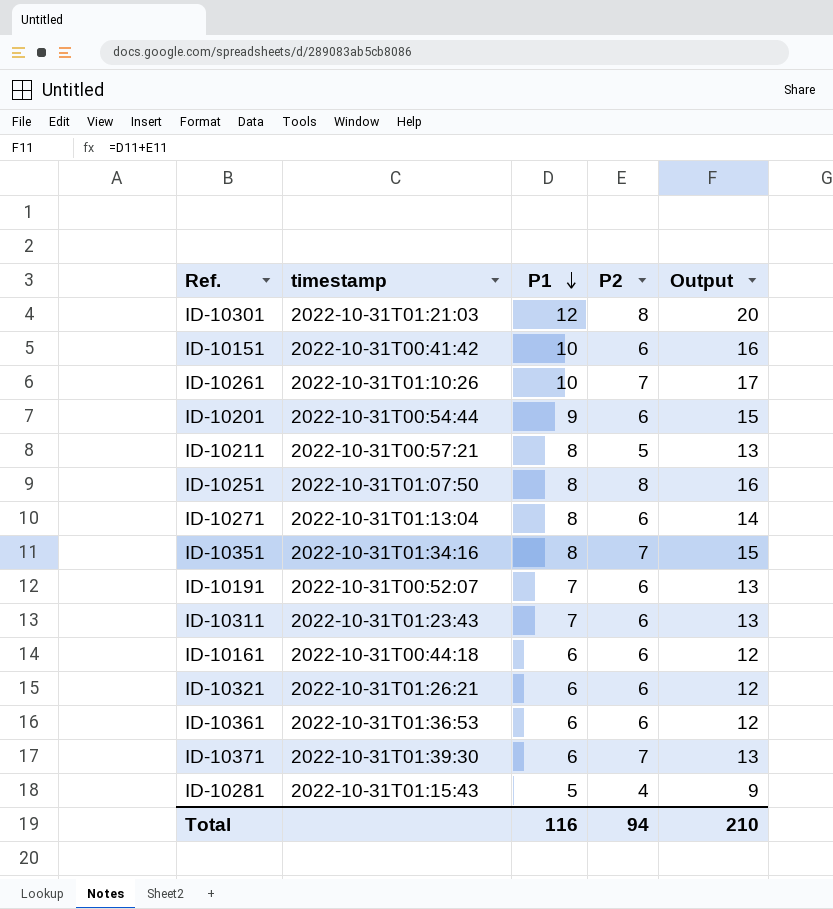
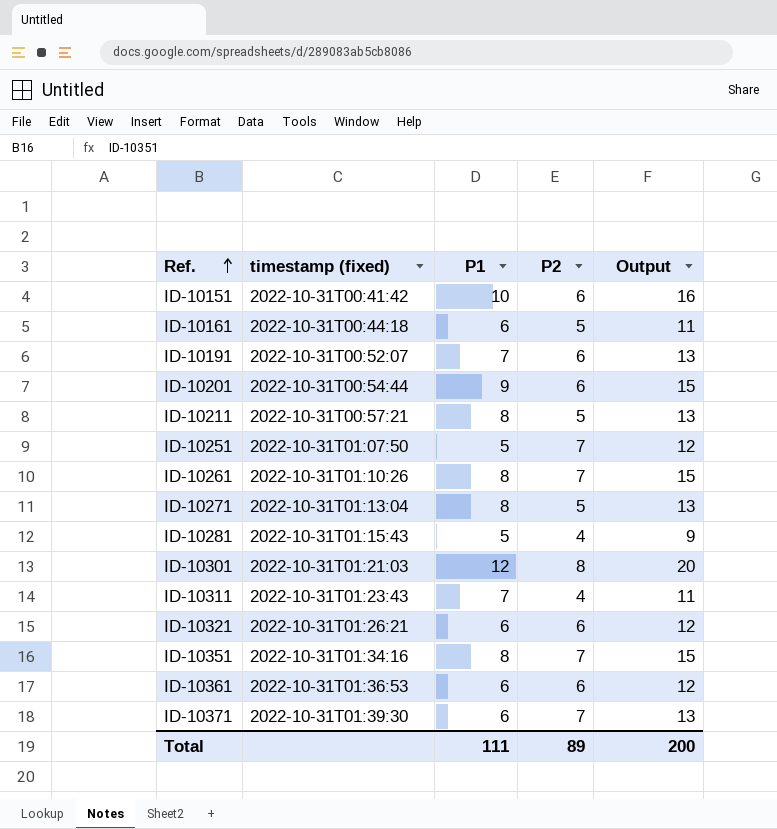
row order: P1 descending -> Ref. ascending
column name: timestamp -> timestamp (fixed)
ID-10161 | P2: 6 -> 5
ID-10161 | Output: 12 -> 11
ID-10251 | P1: 8 -> 5
ID-10251 | P2: 8 -> 7
ID-10251 | Output: 16 -> 12
ID-10261 | P1: 10 -> 8
ID-10261 | Output: 17 -> 15
ID-10271 | P2: 6 -> 5
ID-10271 | Output: 14 -> 13
ID-10311 | P2: 6 -> 4
ID-10311 | Output: 13 -> 11
Total | P1: 116 -> 111
Total | P2: 94 -> 89
Total | Output: 210 -> 200

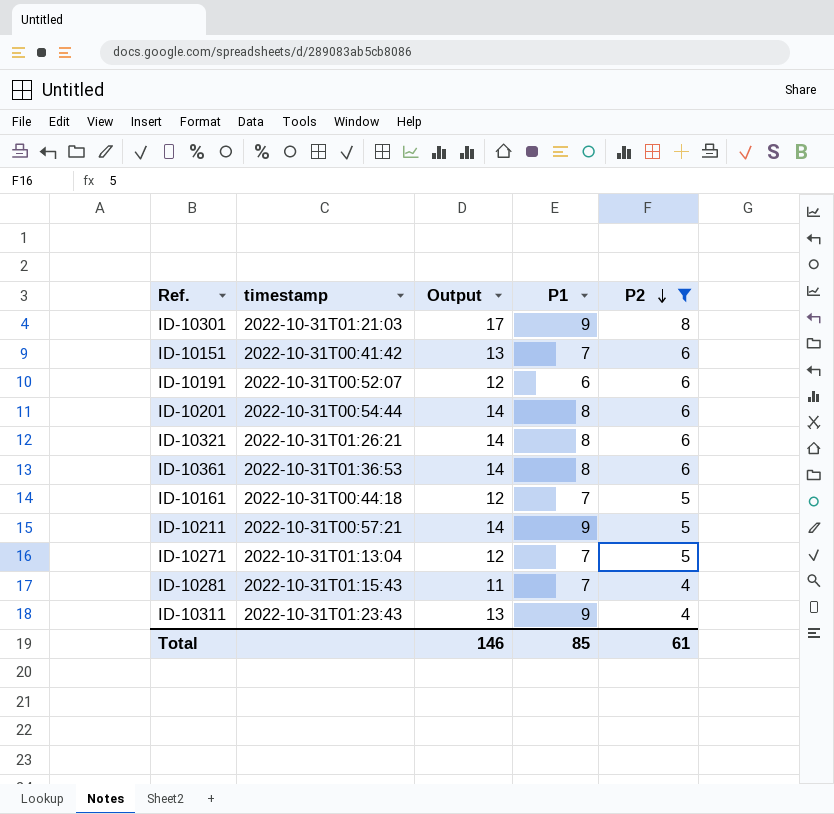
filter: none -> P2 != 7
row order: Ref. ascending -> P2 descending
column name: timestamp (fixed) -> timestamp
column Output | position: 5 -> 3
ID-10301 | Output: 20 -> 17
ID-10301 | P1: 12 -> 9
ID-10151 | Output: 16 -> 13
ID-10151 | P1: 10 -> 7
ID-10191 | Output: 13 -> 12
ID-10191 | P1: 7 -> 6
ID-10201 | Output: 15 -> 14
ID-10201 | P1: 9 -> 8
ID-10321 | Output: 12 -> 14
ID-10321 | P1: 6 -> 8
ID-10361 | Output: 12 -> 14
ID-10361 | P1: 6 -> 8
ID-10161 | Output: 11 -> 12
ID-10161 | P1: 6 -> 7
ID-10211 | Output: 13 -> 14
ID-10211 | P1: 8 -> 9
ID-10271 | Output: 13 -> 12
ID-10271 | P1: 8 -> 7
ID-10281 | Output: 9 -> 11
ID-10281 | P1: 5 -> 7
ID-10311 | Output: 11 -> 13
ID-10311 | P1: 7 -> 9
Total | Output: 200 -> 146
Total | P1: 111 -> 85
Total | P2: 89 -> 61

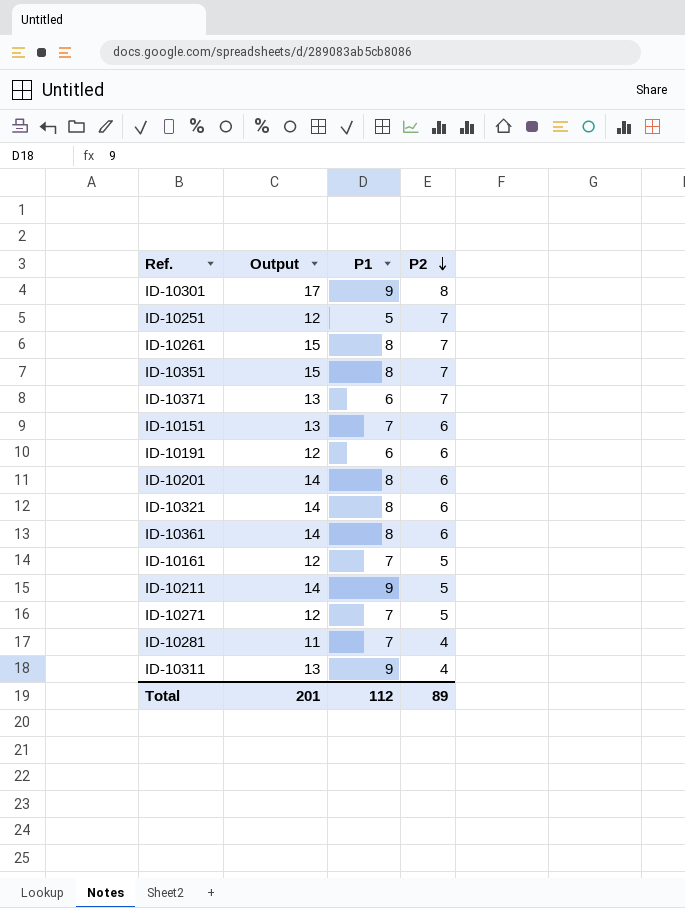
filter: P2 != 7 -> none
column timestamp | position: 2 -> none
Total | Output: 146 -> 201
Total | P1: 85 -> 112
Total | P2: 61 -> 89

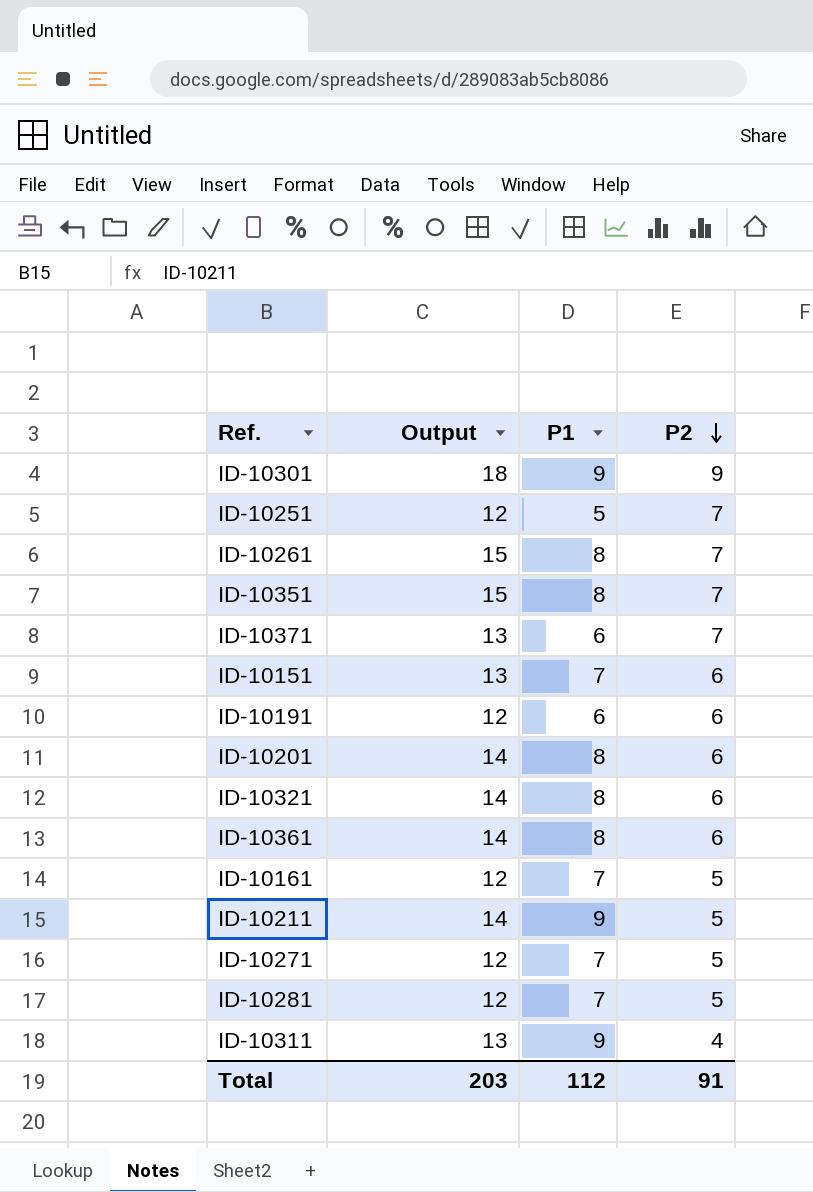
ID-10301 | Output: 17 -> 18
ID-10301 | P2: 8 -> 9
ID-10281 | Output: 11 -> 12
ID-10281 | P2: 4 -> 5
Total | Output: 201 -> 203
Total | P2: 89 -> 91

